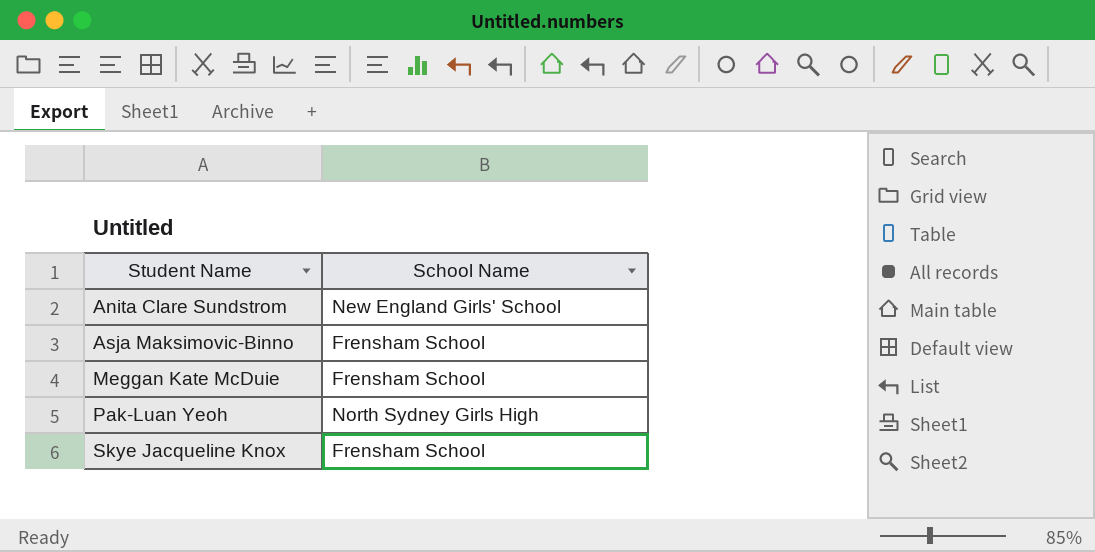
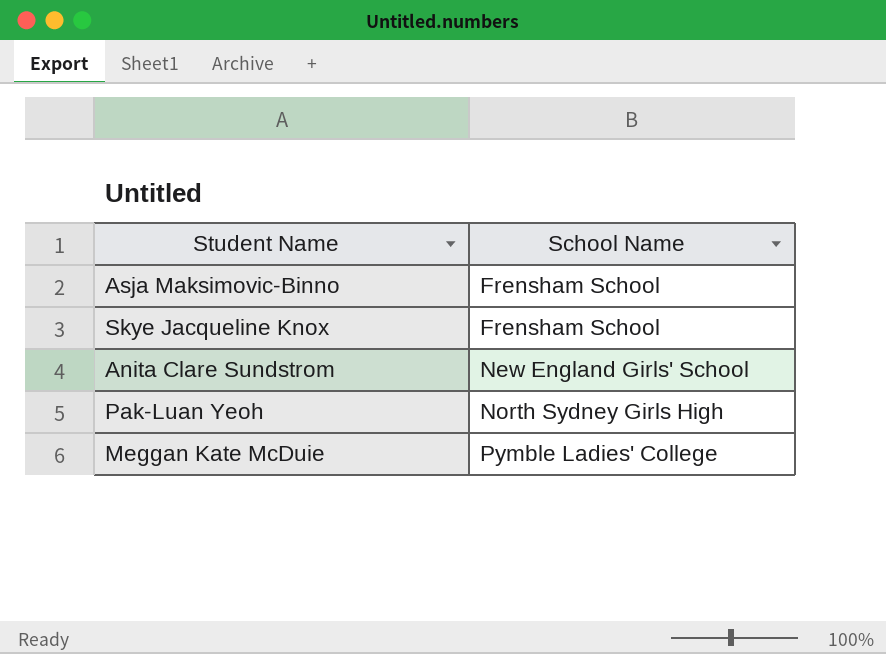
row order: Student Name ascending -> School Name ascending
Meggan Kate McDuie | School Name: Frensham School -> Pymble Ladies' College

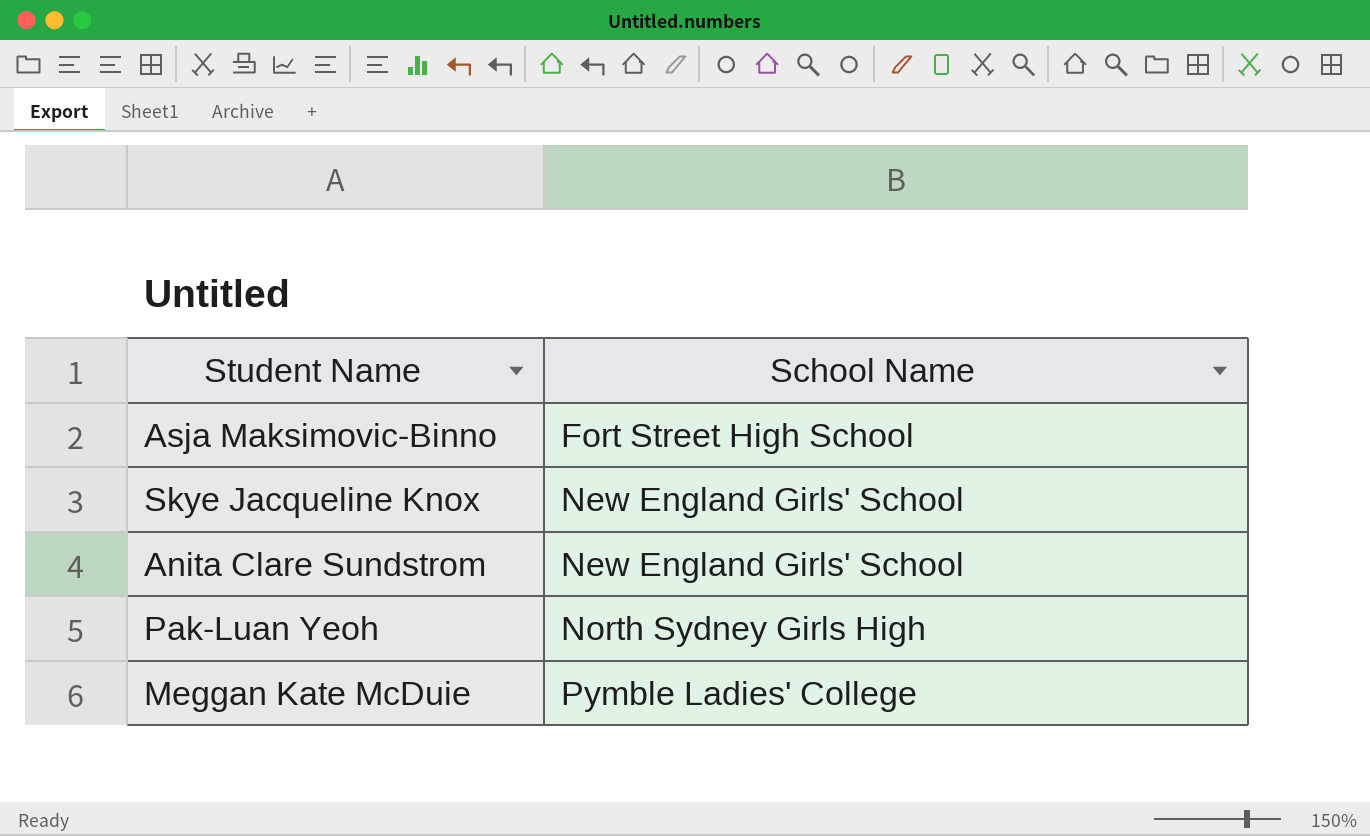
Asja Maksimovic-Binno | School Name: Frensham School -> Fort Street High School
Skye Jacqueline Knox | School Name: Frensham School -> New England Girls' School

